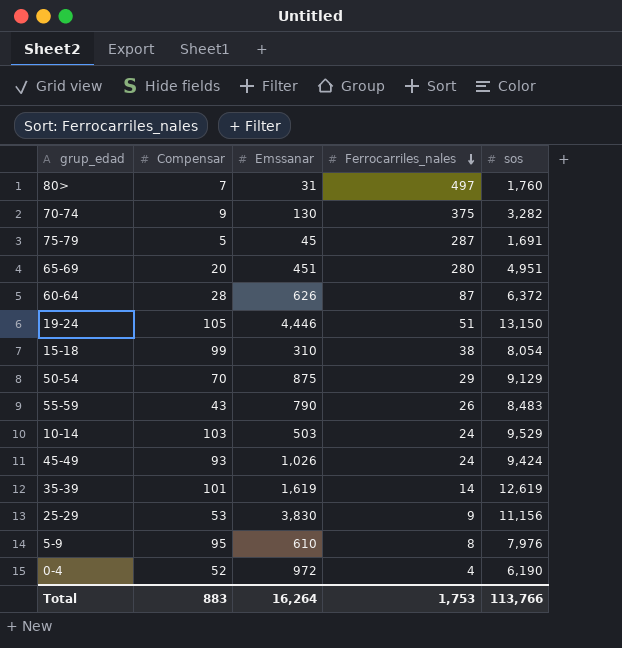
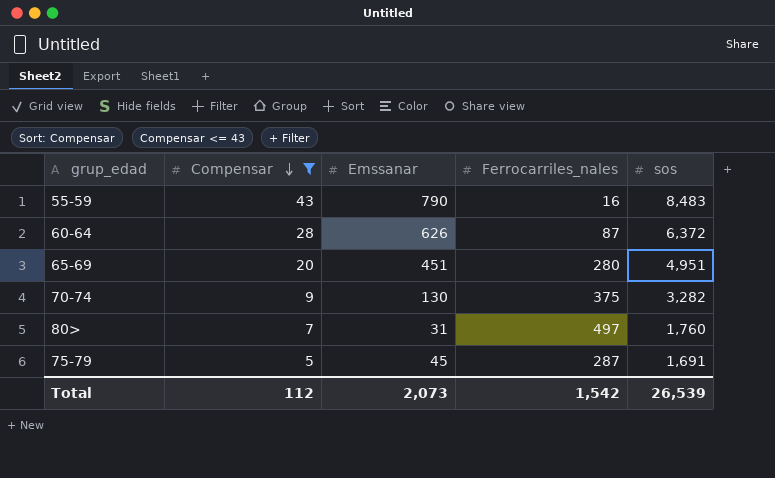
filter: none -> Compensar <= 43
row order: Ferrocarriles_nales descending -> Compensar descending
55-59 | Ferrocarriles_nales: 26 -> 16
Total | Compensar: 883 -> 112
Total | Emssanar: 16,264 -> 2,073
Total | Ferrocarriles_nales: 1,753 -> 1,542
Total | sos: 113,766 -> 26,539

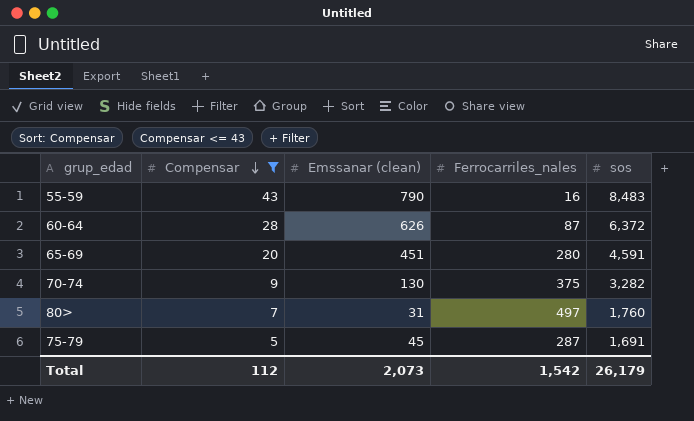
column name: Emssanar -> Emssanar (clean)
65-69 | sos: 4,951 -> 4,591
Total | sos: 26,539 -> 26,179

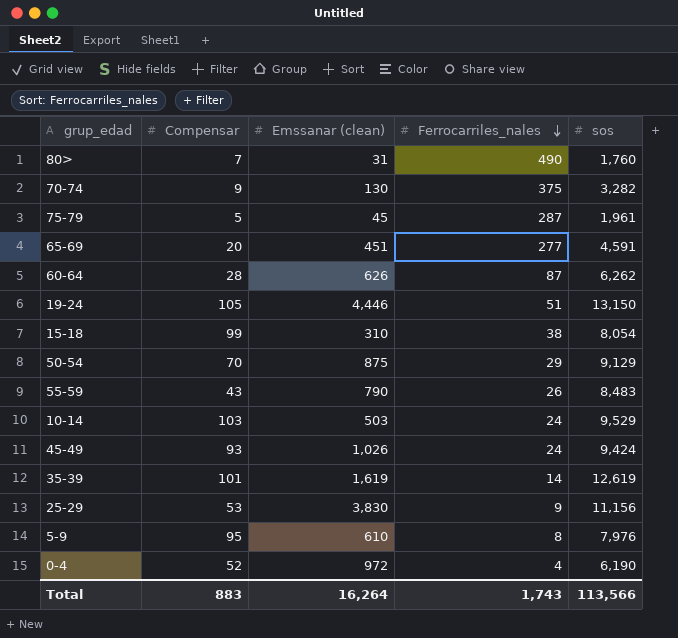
filter: Compensar <= 43 -> none
row order: Compensar descending -> Ferrocarriles_nales descending
80> | Ferrocarriles_nales: 497 -> 490
75-79 | sos: 1,691 -> 1,961
65-69 | Ferrocarriles_nales: 280 -> 277
60-64 | sos: 6,372 -> 6,262
55-59 | Ferrocarriles_nales: 16 -> 26
Total | Compensar: 112 -> 883
Total | Emssanar (clean): 2,073 -> 16,264
Total | Ferrocarriles_nales: 1,542 -> 1,743
Total | sos: 26,179 -> 113,566

